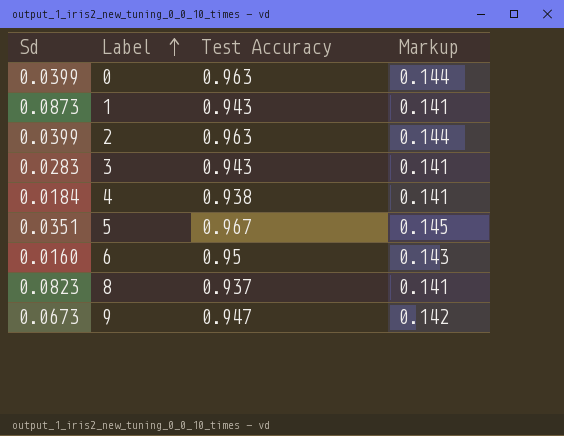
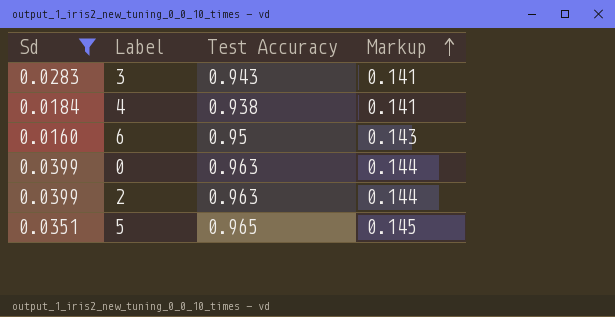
filter: none -> Sd <= 0.0399
row order: Label ascending -> Markup ascending
5 | Test Accuracy: 0.967 -> 0.965

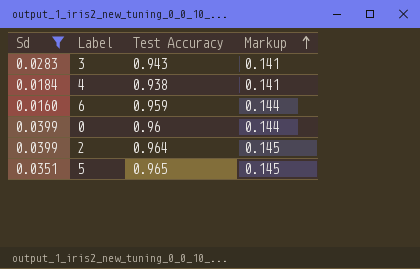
6 | Test Accuracy: 0.95 -> 0.959
6 | Markup: 0.143 -> 0.144
0 | Test Accuracy: 0.963 -> 0.96
2 | Test Accuracy: 0.963 -> 0.964
2 | Markup: 0.144 -> 0.145

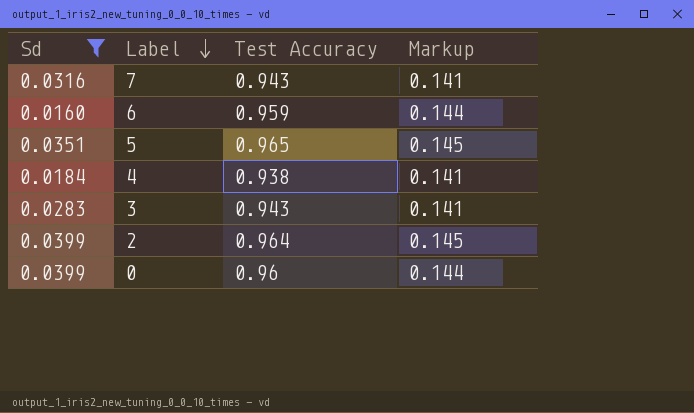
row order: Markup ascending -> Label descending
row 7: none -> 0.0316 | 0.943 | 0.141

